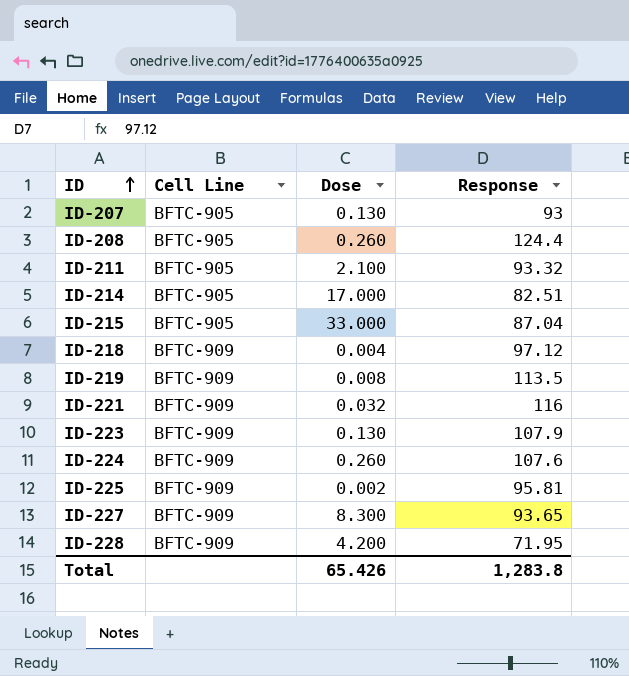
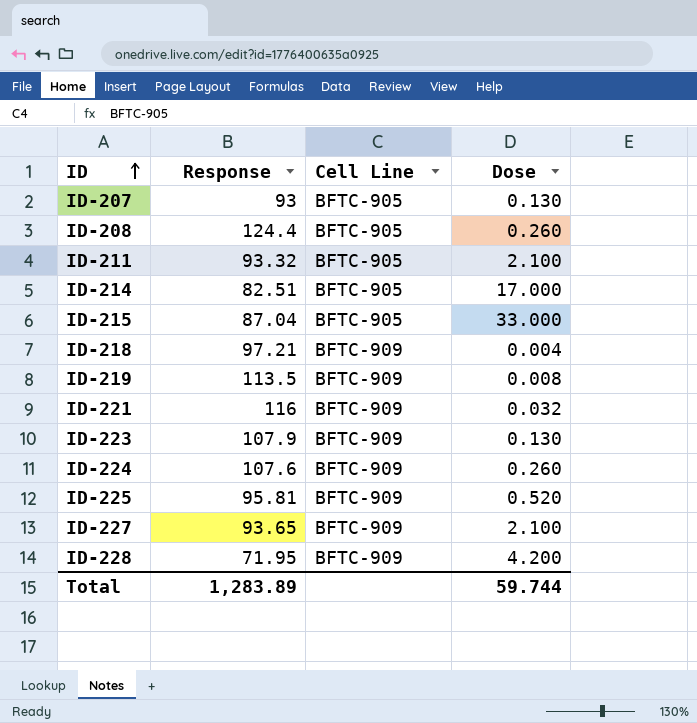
column Response | position: 4 -> 2
ID-218 | Response: 97.12 -> 97.21
ID-225 | Dose: 0.002 -> 0.520
ID-227 | Dose: 8.300 -> 2.100
Total | Response: 1,283.8 -> 1,283.89
Total | Dose: 65.426 -> 59.744

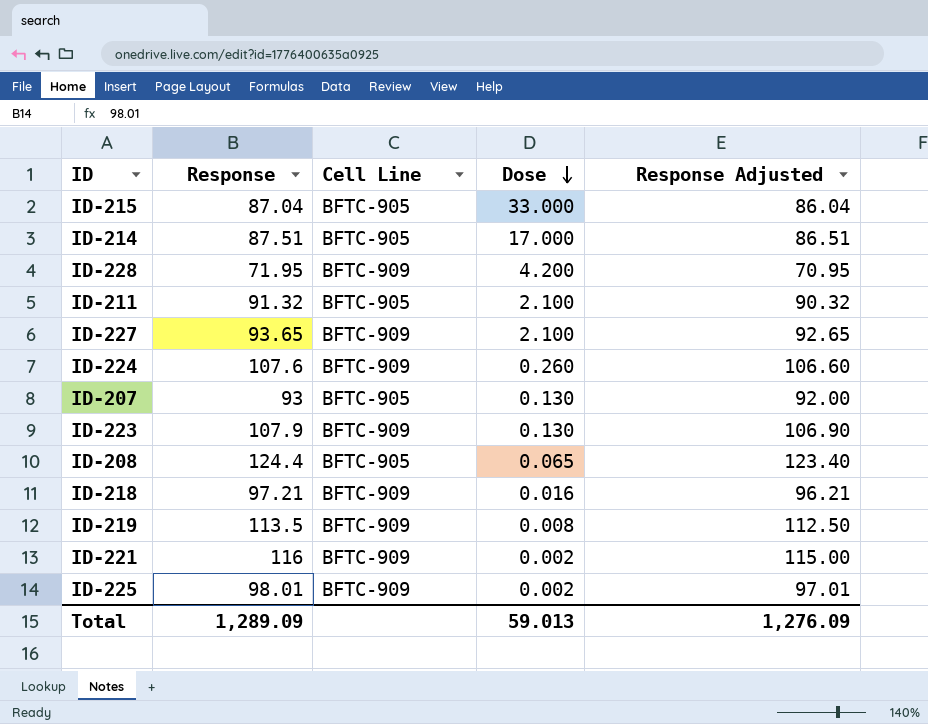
row order: ID ascending -> Dose descending
column Response Adjusted | formula: none -> [Response] - 1
ID-214 | Response: 82.51 -> 87.51
ID-211 | Response: 93.32 -> 91.32
ID-208 | Dose: 0.260 -> 0.065
ID-218 | Dose: 0.004 -> 0.016
ID-221 | Dose: 0.032 -> 0.002
ID-225 | Response: 95.81 -> 98.01
ID-225 | Dose: 0.520 -> 0.002
Total | Response: 1,283.89 -> 1,289.09
Total | Dose: 59.744 -> 59.013

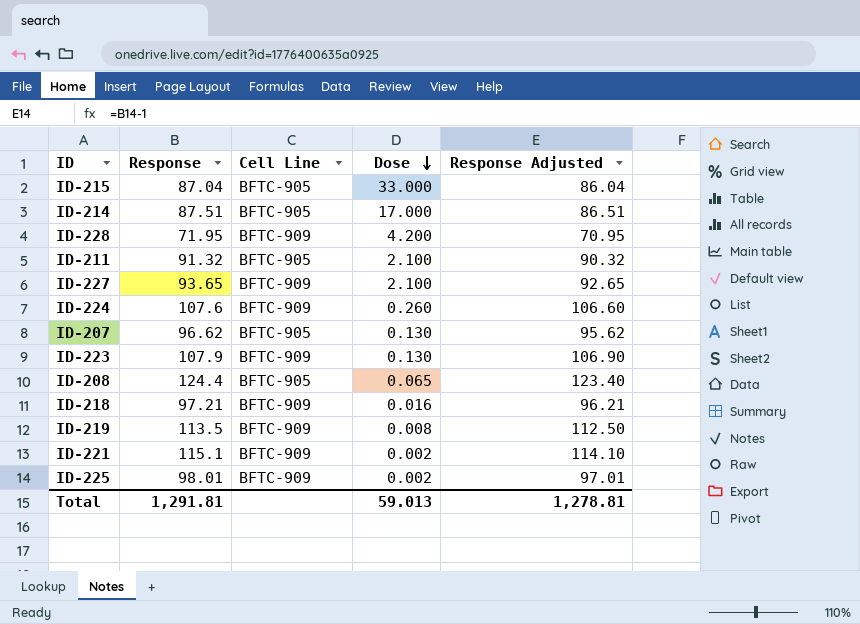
ID-207 | Response: 93 -> 96.62
ID-207 | Response Adjusted: 92.00 -> 95.62
ID-221 | Response: 116 -> 115.1
ID-221 | Response Adjusted: 115.00 -> 114.10
Total | Response: 1,289.09 -> 1,291.81
Total | Response Adjusted: 1,276.09 -> 1,278.81

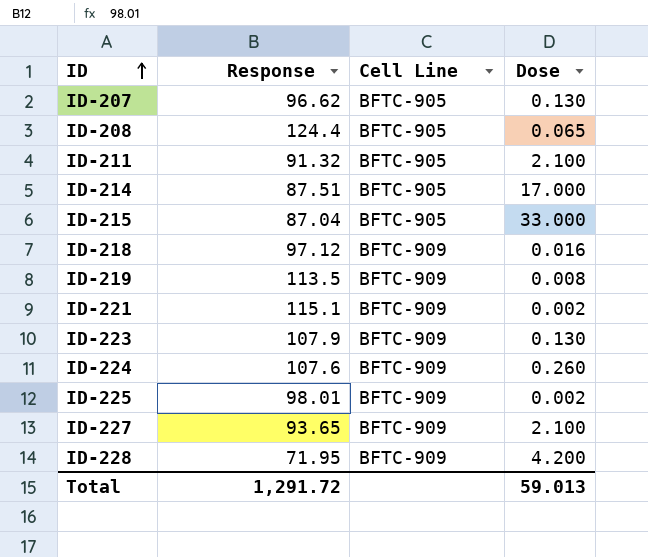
row order: Dose descending -> ID ascending
column Response Adjusted | formula: [Response] - 1 -> none
ID-218 | Response: 97.21 -> 97.12
Total | Response: 1,291.81 -> 1,291.72

